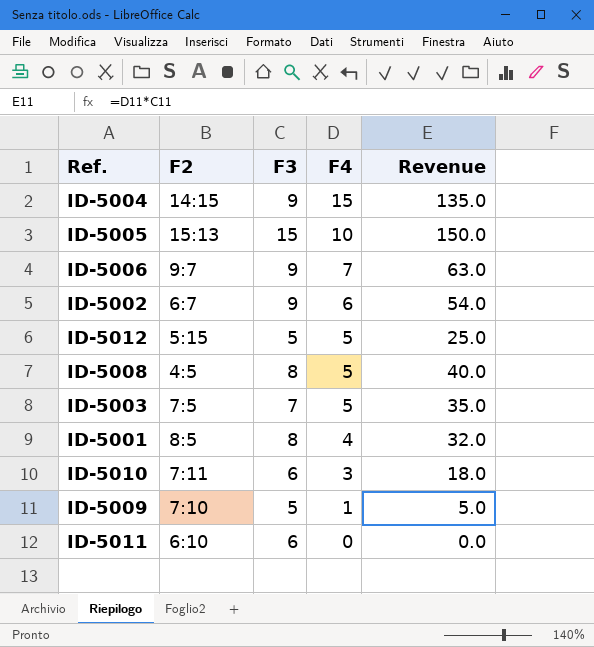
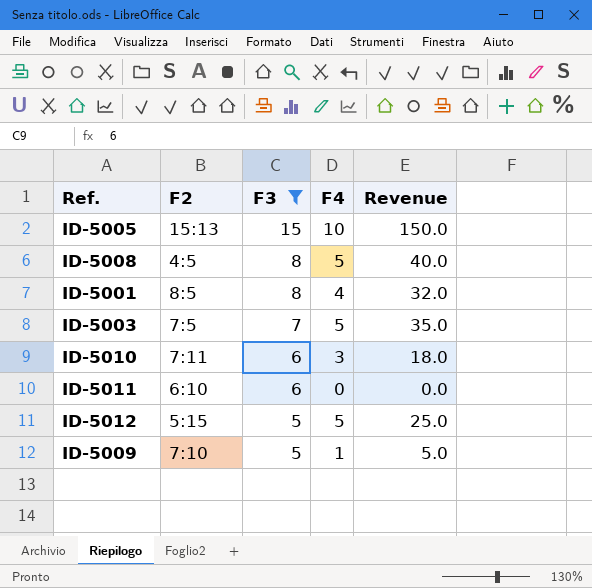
filter: none -> F3 != 9
row order: F4 descending -> F3 descending

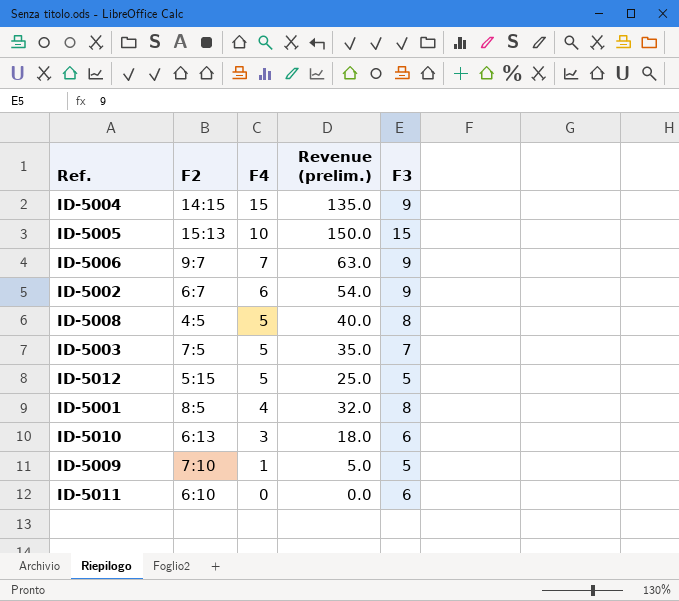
filter: F3 != 9 -> none
row order: F3 descending -> F4 descending
column name: Revenue -> Revenue (prelim.)
column F3 | position: 3 -> 5
ID-5010 | F2: 7:11 -> 6:13

